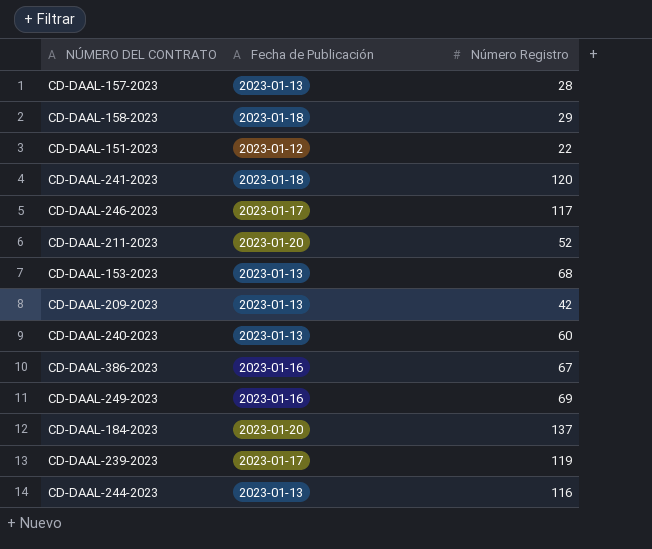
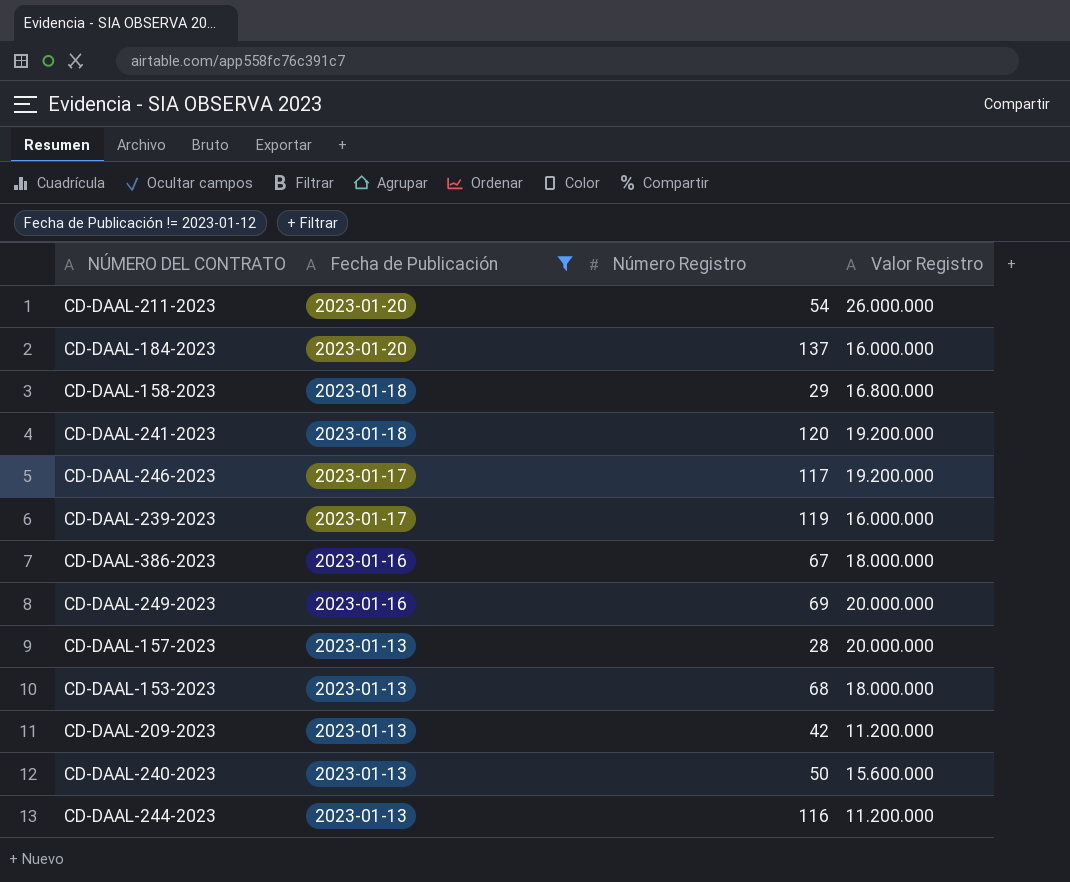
filter: none -> Fecha de Publicación != 2023-01-12
row order: none -> Fecha de Publicación descending
column Valor Registro | position: none -> 4
CD-DAAL-211-2023 | Número Registro: 52 -> 54
CD-DAAL-240-2023 | Número Registro: 60 -> 50

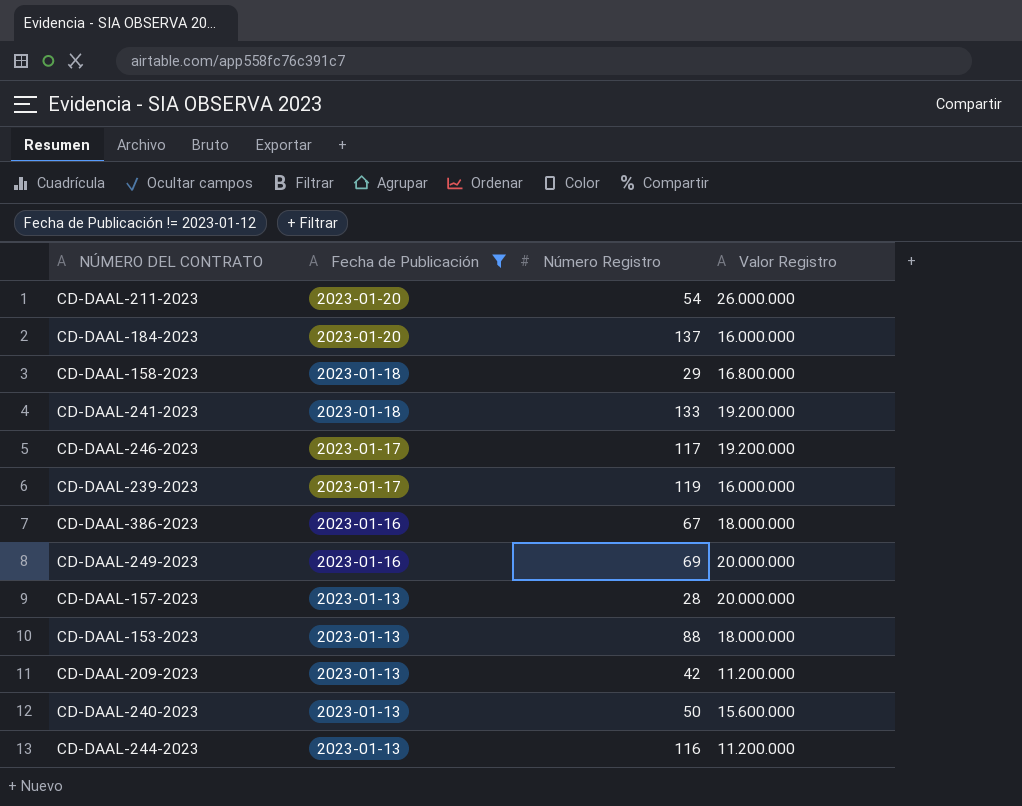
CD-DAAL-241-2023 | Número Registro: 120 -> 133
CD-DAAL-153-2023 | Número Registro: 68 -> 88

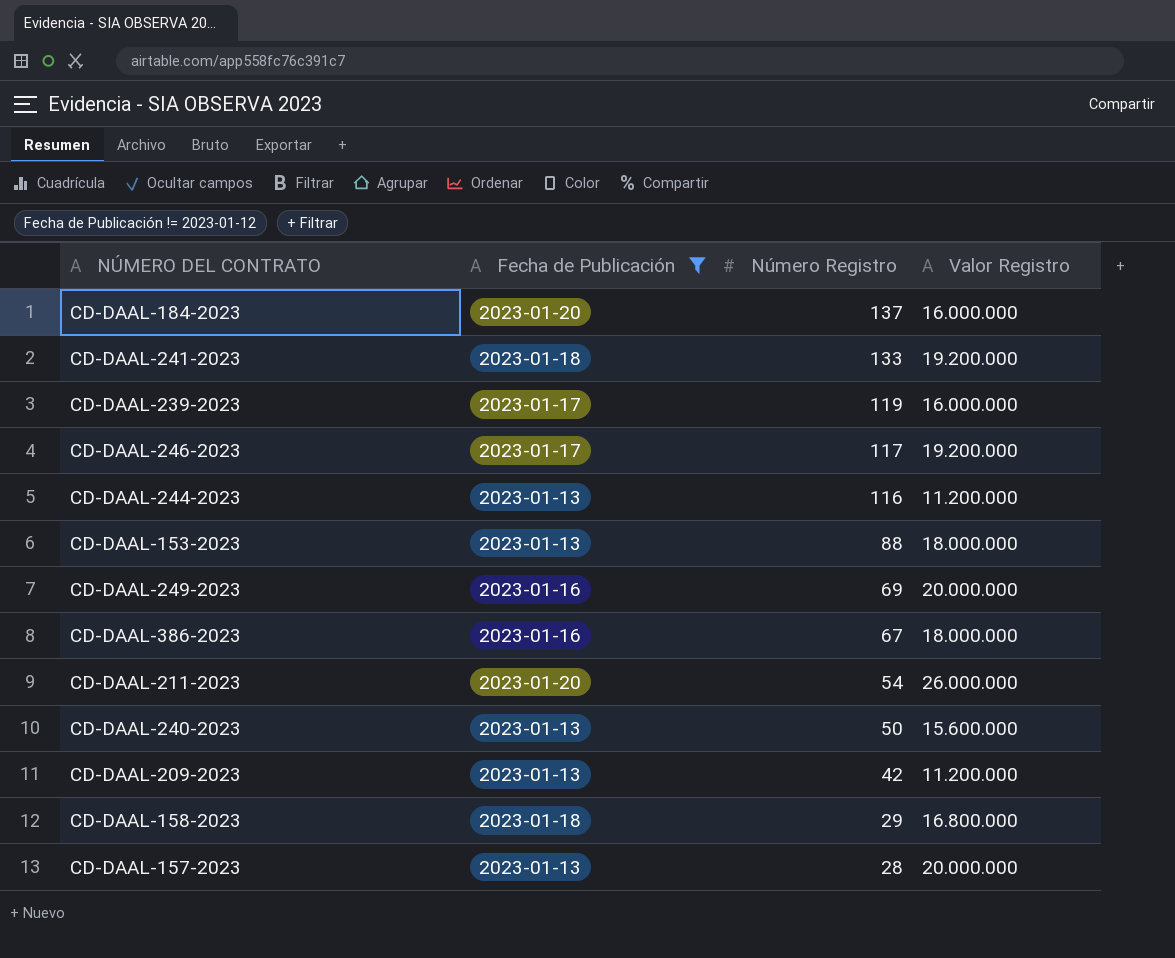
row order: Fecha de Publicación descending -> Número Registro descending

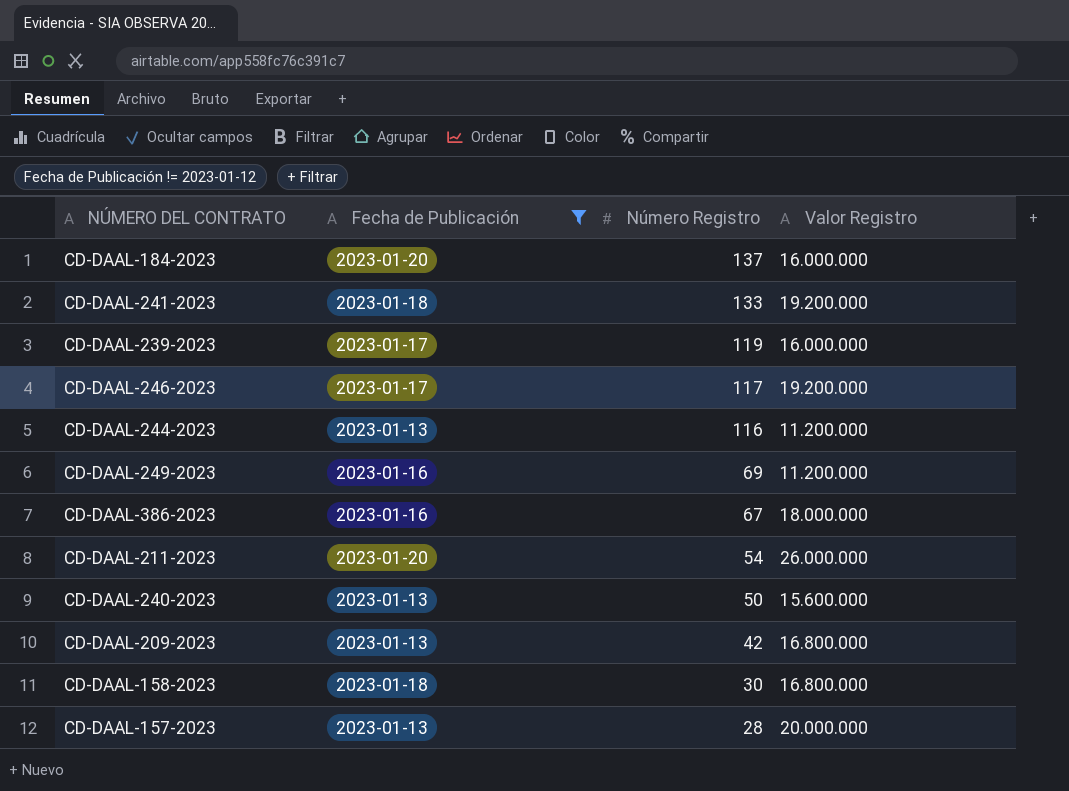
row CD-DAAL-153-2023: 2023-01-13 | 88 | 18.000.000 -> none
CD-DAAL-249-2023 | Valor Registro: 20.000.000 -> 11.200.000
CD-DAAL-209-2023 | Valor Registro: 11.200.000 -> 16.800.000
CD-DAAL-158-2023 | Número Registro: 29 -> 30

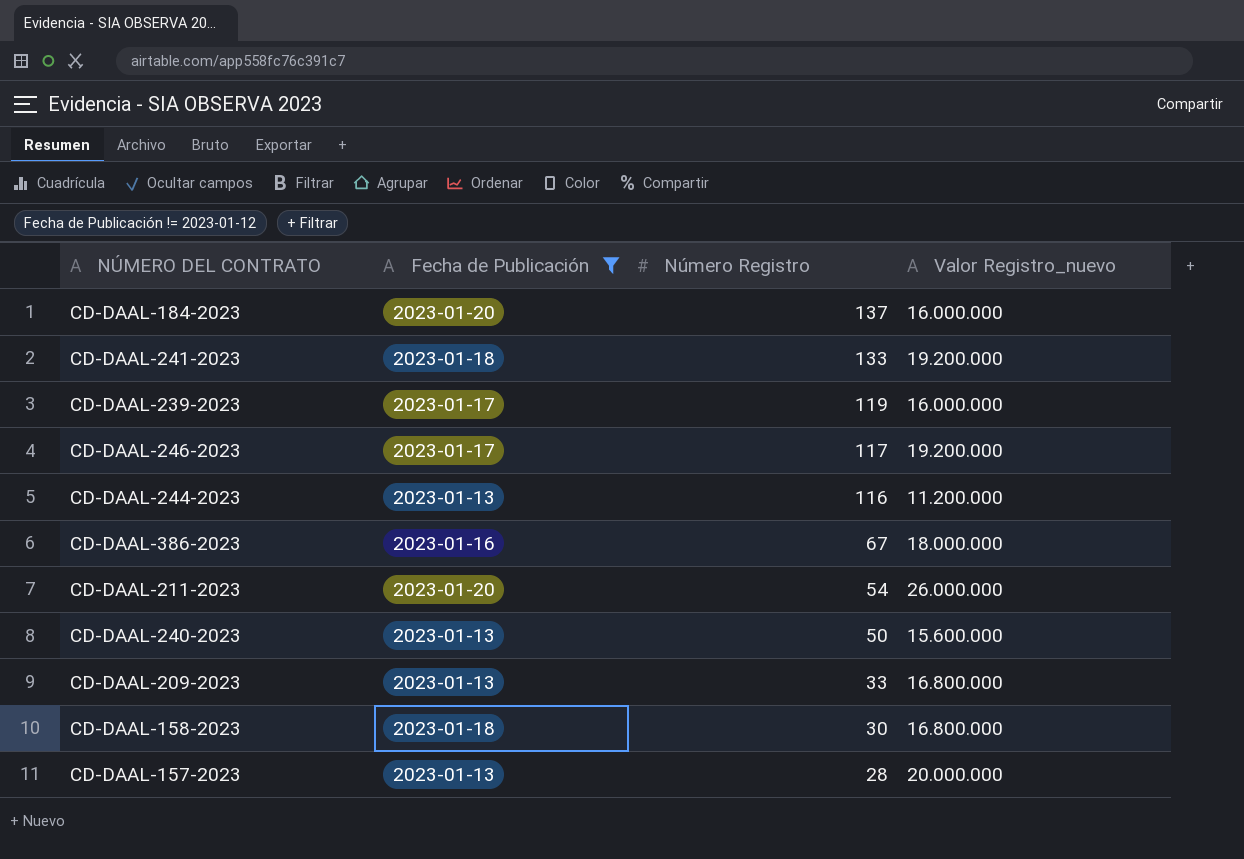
column name: Valor Registro -> Valor Registro_nuevo
row CD-DAAL-249-2023: 2023-01-16 | 69 | 11.200.000 -> none
CD-DAAL-209-2023 | Número Registro: 42 -> 33

